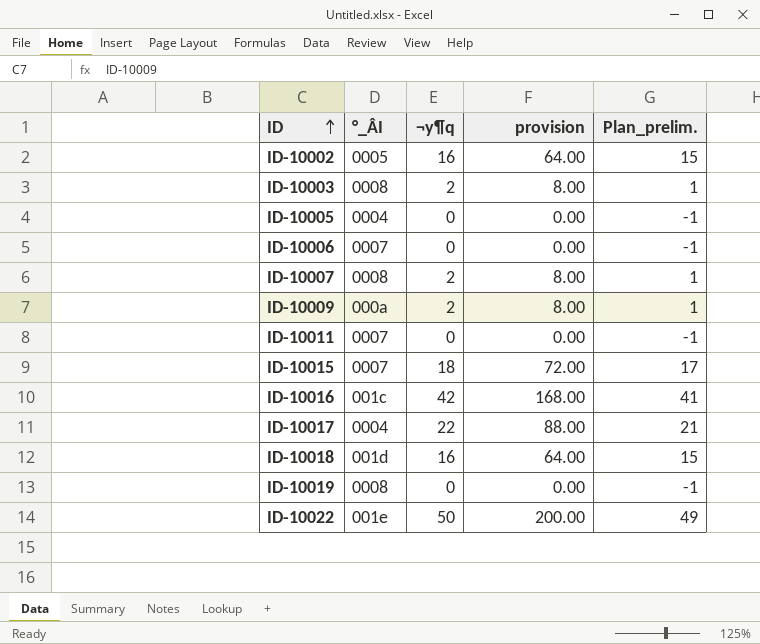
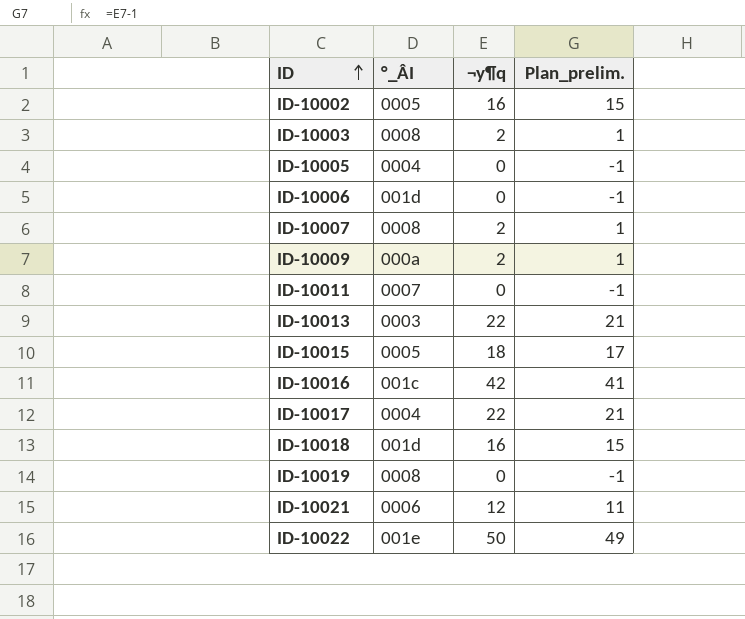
column provision | formula: [¬y¶q] * 4 -> none
ID-10006 | °_ÂI: 0007 -> 001d
row ID-10013: none -> 0003 | 22 | 21
ID-10015 | °_ÂI: 0007 -> 0005
row ID-10021: none -> 0006 | 12 | 11

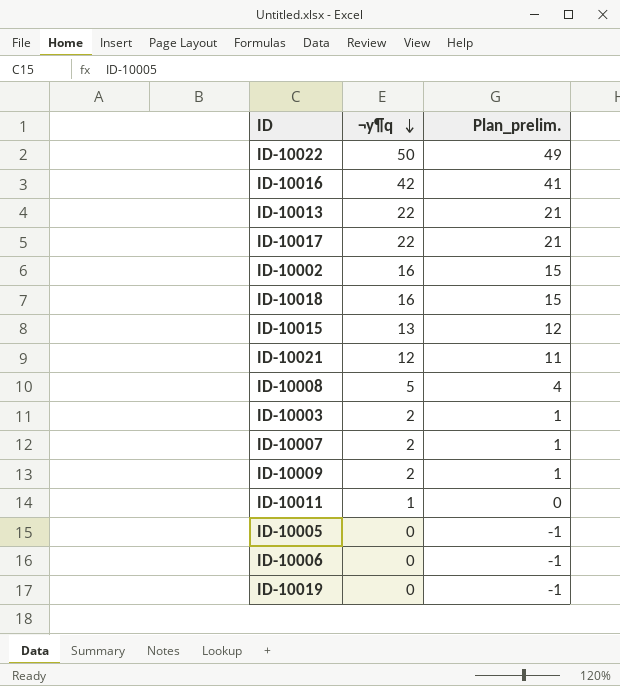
row order: ID ascending -> ¬y¶q descending
column °_ÂI | position: 2 -> none
ID-10015 | ¬y¶q: 18 -> 13
ID-10015 | Plan_prelim.: 17 -> 12
row ID-10008: none -> 5 | 4
ID-10011 | ¬y¶q: 0 -> 1
ID-10011 | Plan_prelim.: -1 -> 0

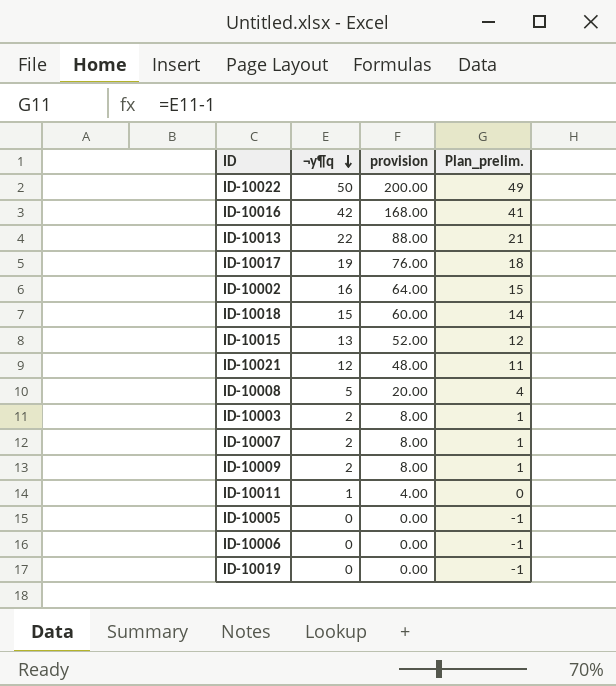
column provision | formula: none -> [¬y¶q] * 4
ID-10017 | ¬y¶q: 22 -> 19
ID-10017 | Plan_prelim.: 21 -> 18
ID-10018 | ¬y¶q: 16 -> 15
ID-10018 | Plan_prelim.: 15 -> 14

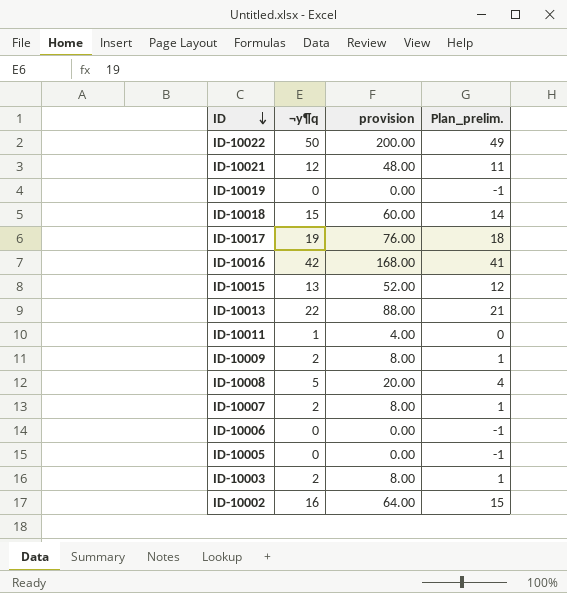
row order: ¬y¶q descending -> ID descending

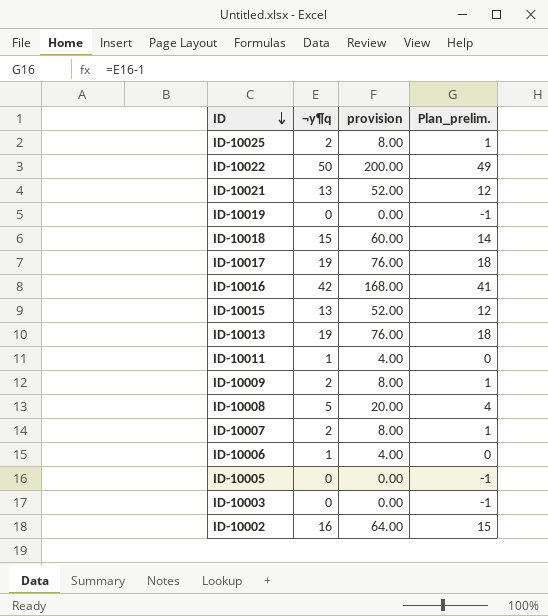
row ID-10025: none -> 2 | 8.00 | 1
ID-10021 | ¬y¶q: 12 -> 13
ID-10021 | provision: 48.00 -> 52.00
ID-10021 | Plan_prelim.: 11 -> 12
ID-10013 | ¬y¶q: 22 -> 19
ID-10013 | provision: 88.00 -> 76.00
ID-10013 | Plan_prelim.: 21 -> 18
ID-10006 | ¬y¶q: 0 -> 1
ID-10006 | provision: 0.00 -> 4.00
ID-10006 | Plan_prelim.: -1 -> 0
ID-10003 | ¬y¶q: 2 -> 0
ID-10003 | provision: 8.00 -> 0.00
ID-10003 | Plan_prelim.: 1 -> -1

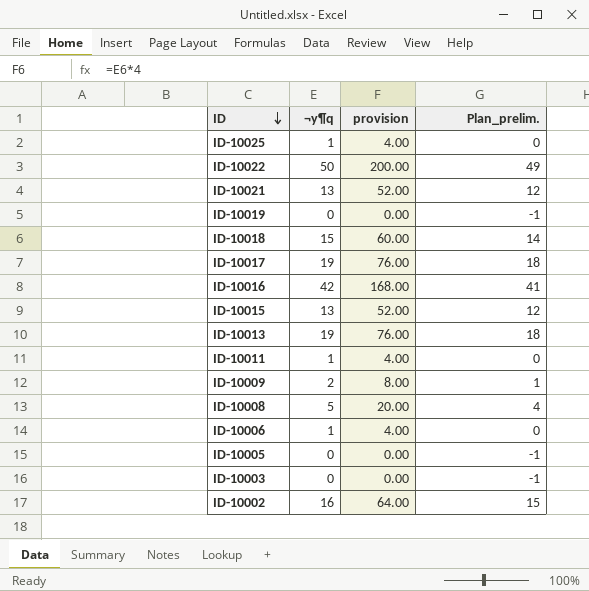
row ID-10007: 2 | 8.00 | 1 -> none
ID-10025 | ¬y¶q: 2 -> 1
ID-10025 | provision: 8.00 -> 4.00
ID-10025 | Plan_prelim.: 1 -> 0

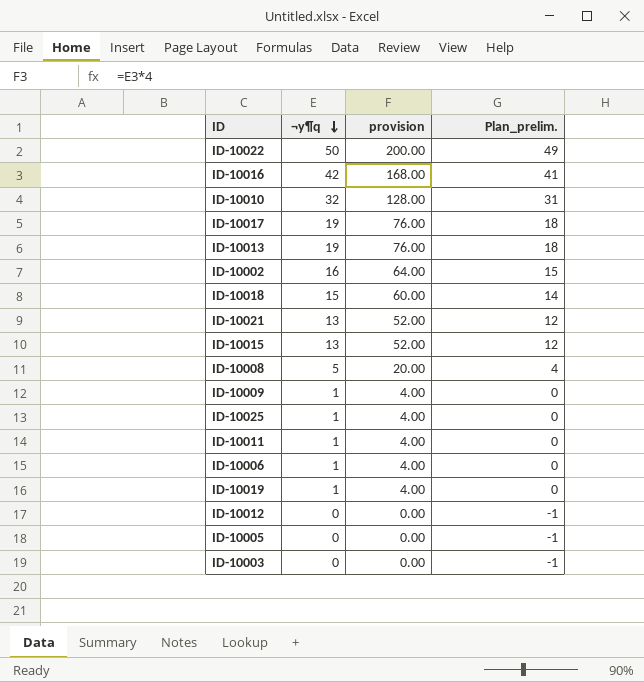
row order: ID descending -> ¬y¶q descending
row ID-10010: none -> 32 | 128.00 | 31
ID-10009 | ¬y¶q: 2 -> 1
ID-10009 | provision: 8.00 -> 4.00
ID-10009 | Plan_prelim.: 1 -> 0
ID-10019 | ¬y¶q: 0 -> 1
ID-10019 | provision: 0.00 -> 4.00
ID-10019 | Plan_prelim.: -1 -> 0
row ID-10012: none -> 0 | 0.00 | -1

